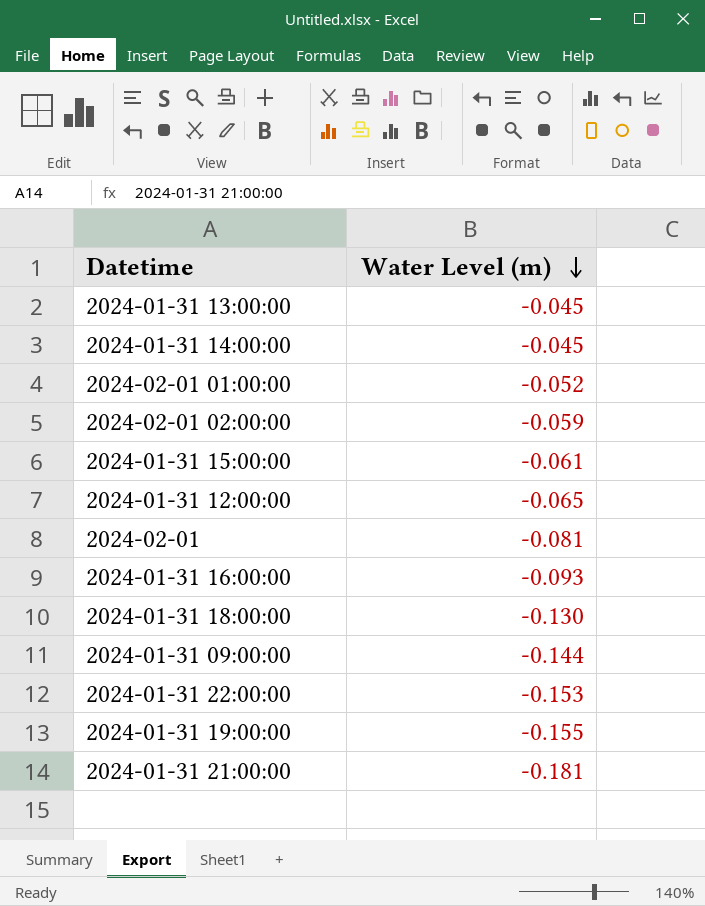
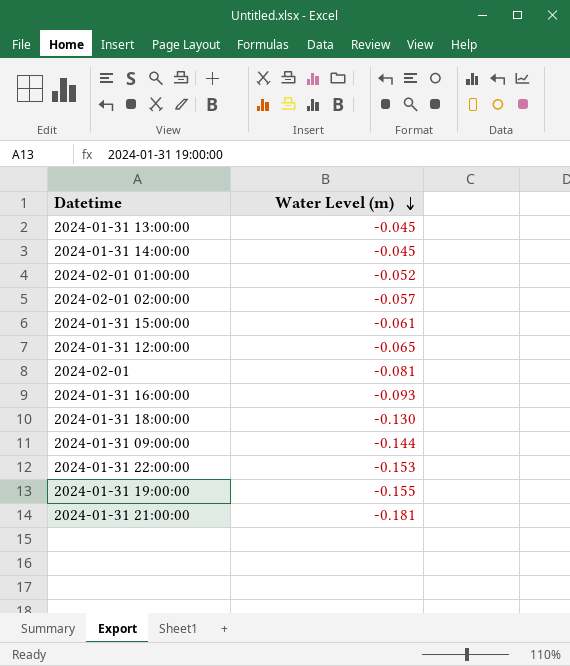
2024-02-01 02:00:00 | Water Level (m): -0.059 -> -0.057

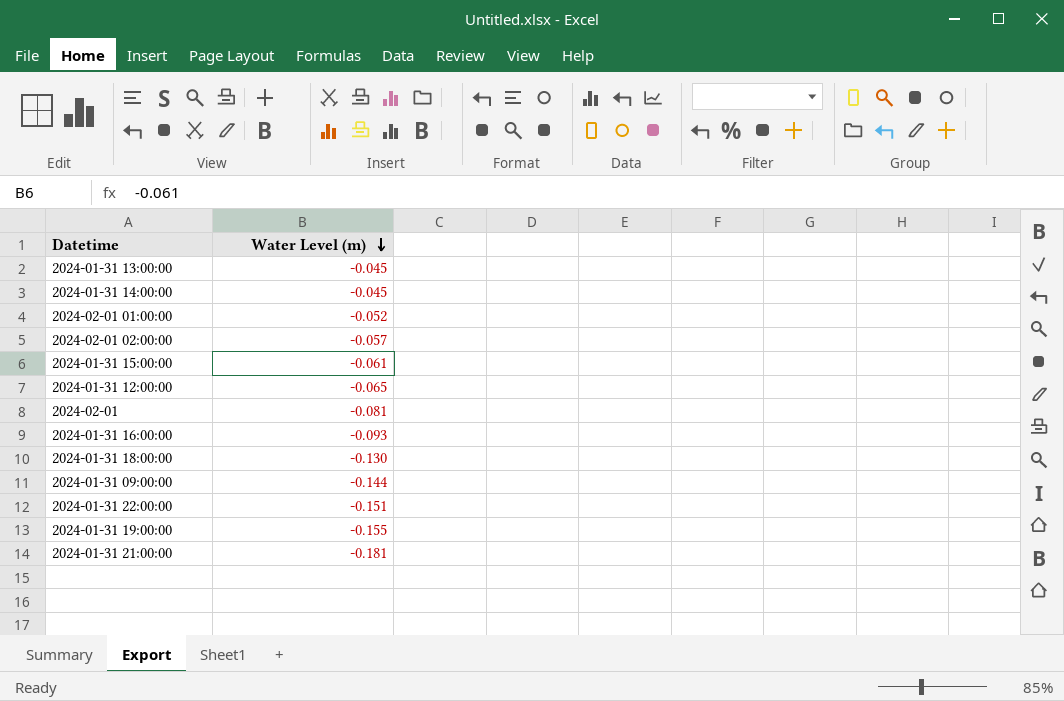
2024-01-31 22:00:00 | Water Level (m): -0.153 -> -0.151

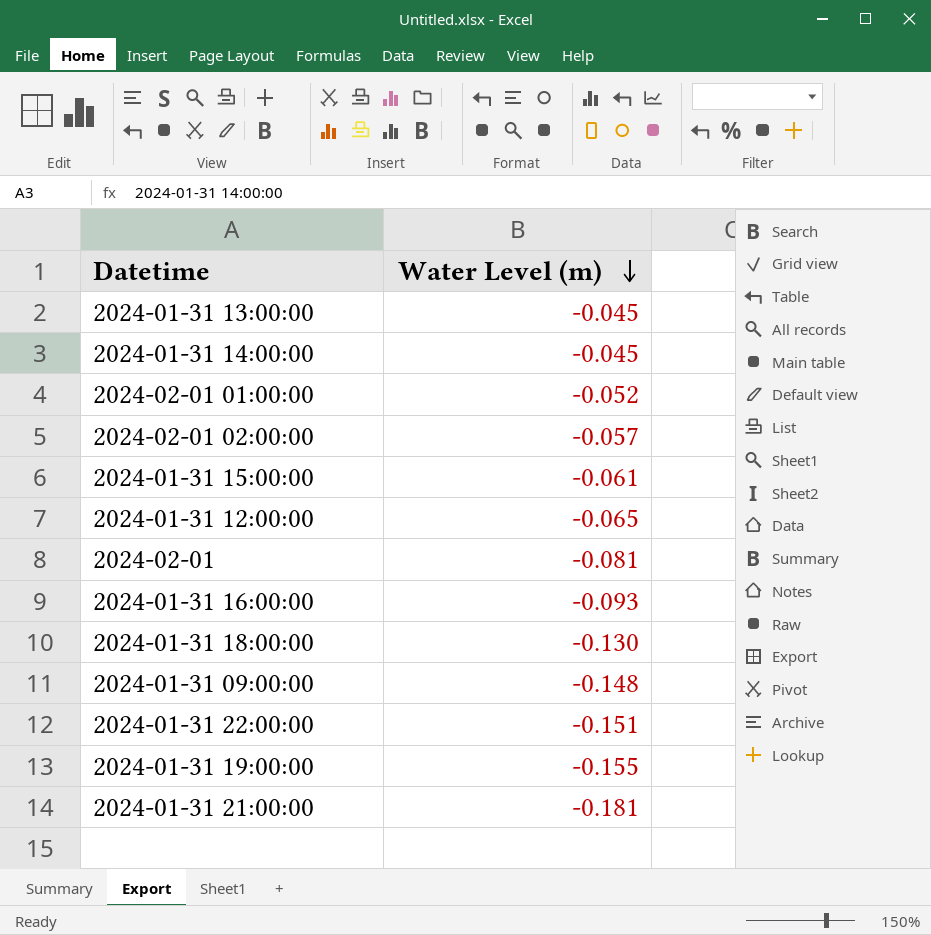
2024-01-31 09:00:00 | Water Level (m): -0.144 -> -0.148

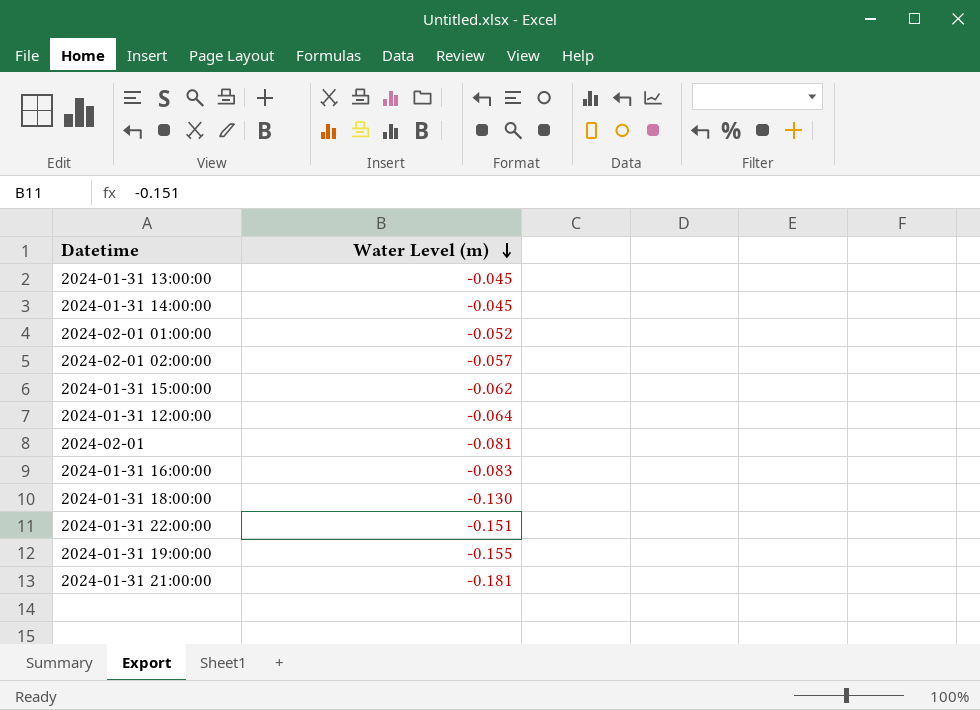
row 2024-01-31 09:00:00: -0.148 -> none
2024-01-31 15:00:00 | Water Level (m): -0.061 -> -0.062
2024-01-31 12:00:00 | Water Level (m): -0.065 -> -0.064
2024-01-31 16:00:00 | Water Level (m): -0.093 -> -0.083

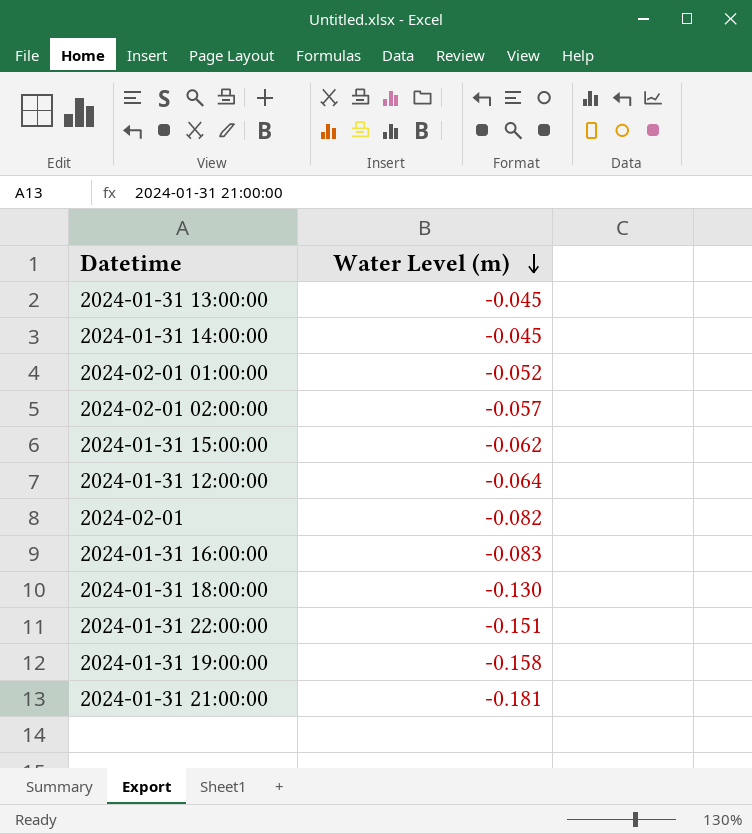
2024-02-01 | Water Level (m): -0.081 -> -0.082
2024-01-31 19:00:00 | Water Level (m): -0.155 -> -0.158

